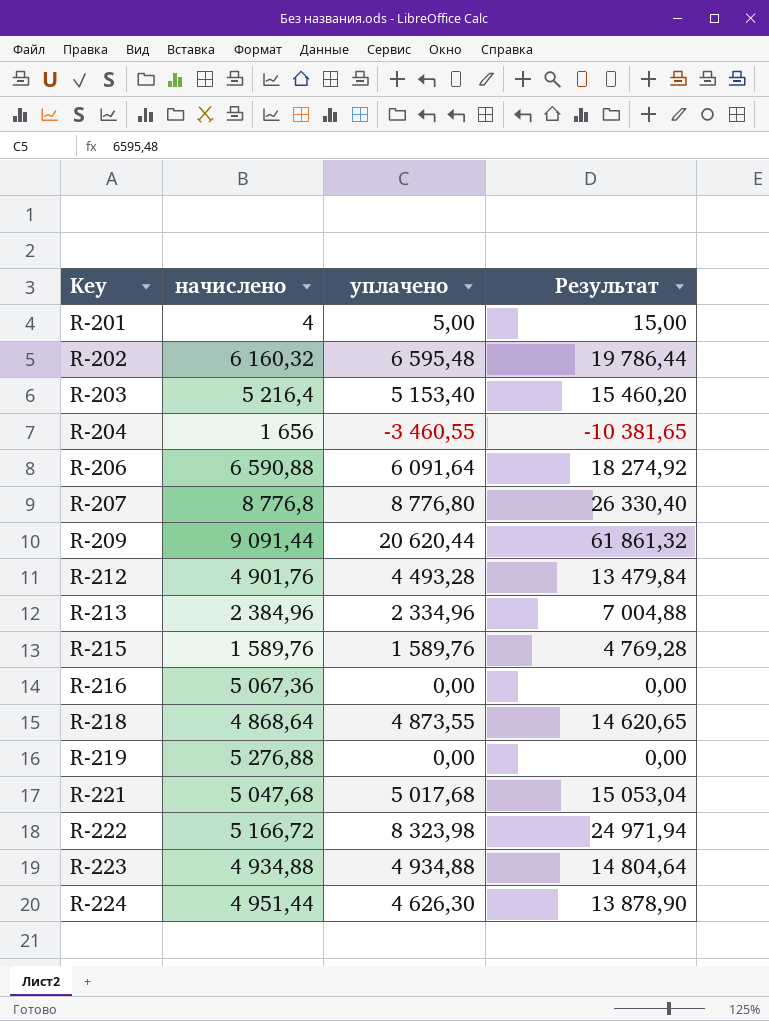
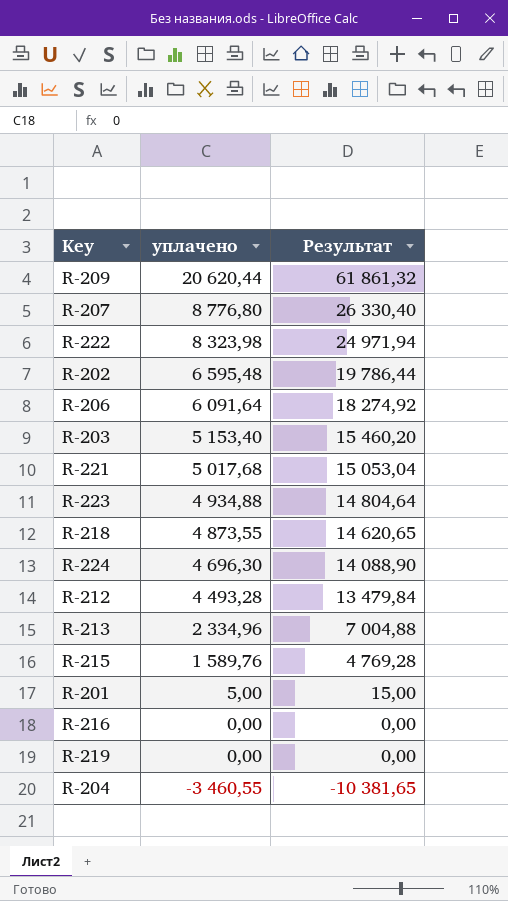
row order: Key ascending -> уплачено descending
column начислено | position: 2 -> none
R-224 | уплачено: 4 626,30 -> 4 696,30
R-224 | Результат: 13 878,90 -> 14 088,90

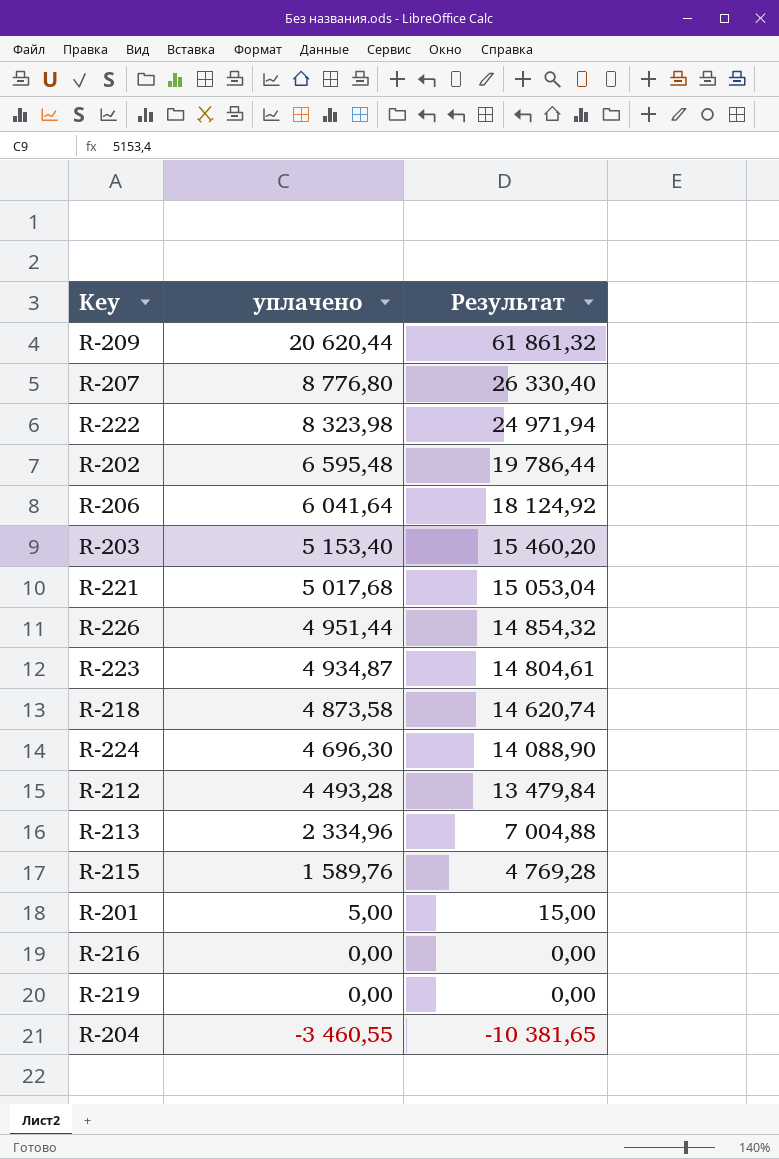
R-206 | уплачено: 6 091,64 -> 6 041,64
R-206 | Результат: 18 274,92 -> 18 124,92
row R-226: none -> 4 951,44 | 14 854,32
R-223 | уплачено: 4 934,88 -> 4 934,87
R-223 | Результат: 14 804,64 -> 14 804,61
R-218 | уплачено: 4 873,55 -> 4 873,58
R-218 | Результат: 14 620,65 -> 14 620,74

